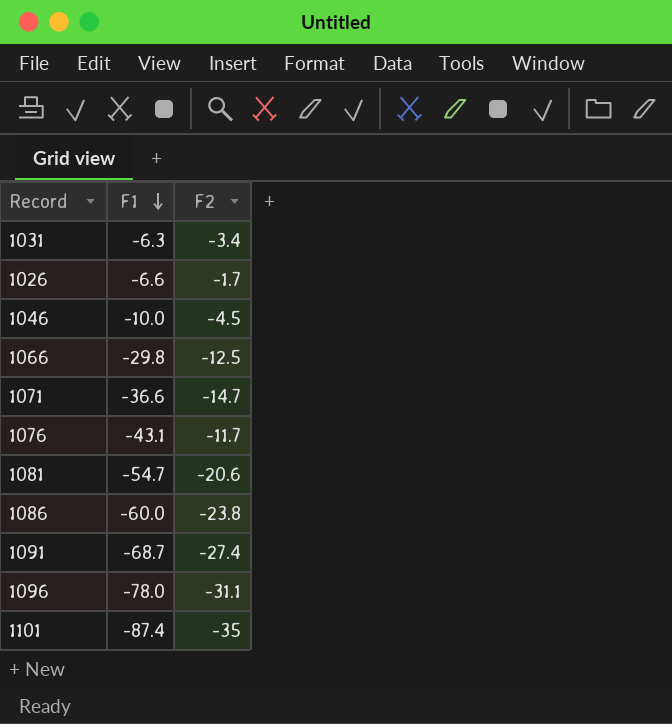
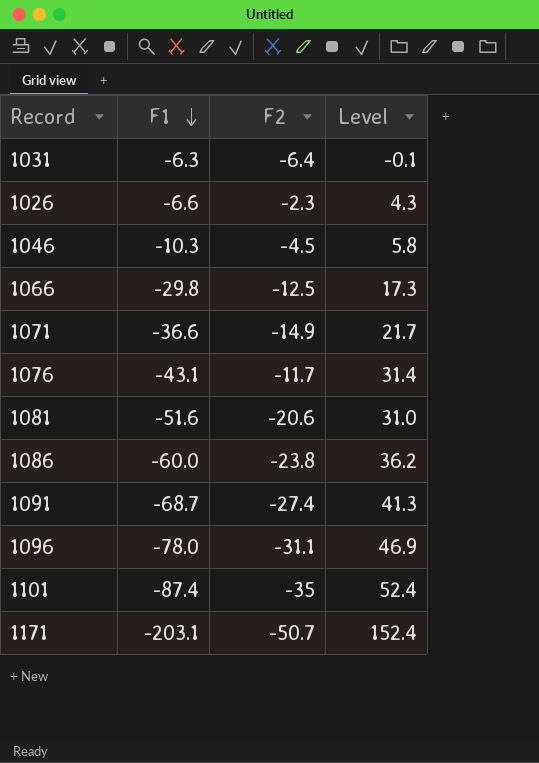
column Level | formula: none -> [F2] - [F1]
1031 | F2: -3.4 -> -6.4
1026 | F2: -1.7 -> -2.3
1046 | F1: -10.0 -> -10.3
1071 | F2: -14.7 -> -14.9
1081 | F1: -54.7 -> -51.6
row 1171: none -> -203.1 | -50.7 | 152.4

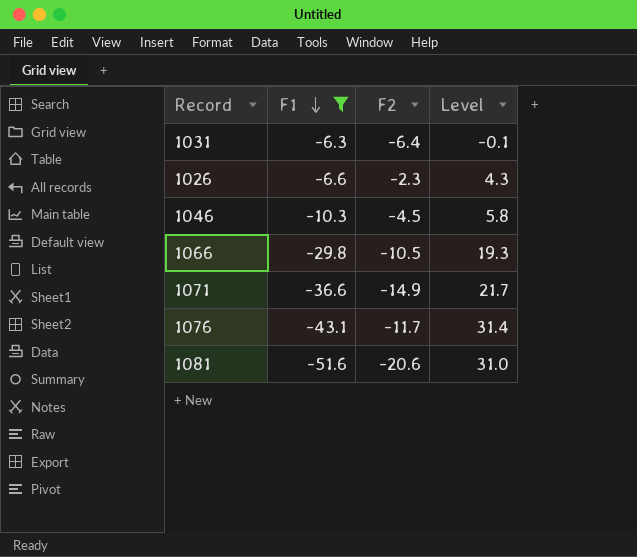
filter: none -> F1 >= -51.6
1066 | F2: -12.5 -> -10.5
1066 | Level: 17.3 -> 19.3

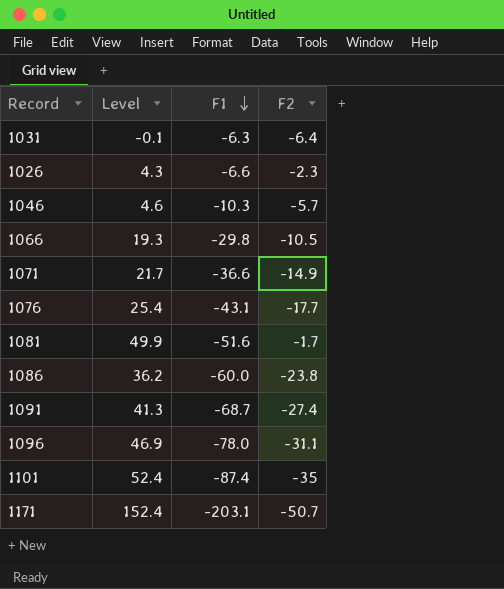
filter: F1 >= -51.6 -> none
column Level | position: 4 -> 2
1046 | Level: 5.8 -> 4.6
1046 | F2: -4.5 -> -5.7
1076 | Level: 31.4 -> 25.4
1076 | F2: -11.7 -> -17.7
1081 | Level: 31.0 -> 49.9
1081 | F2: -20.6 -> -1.7

